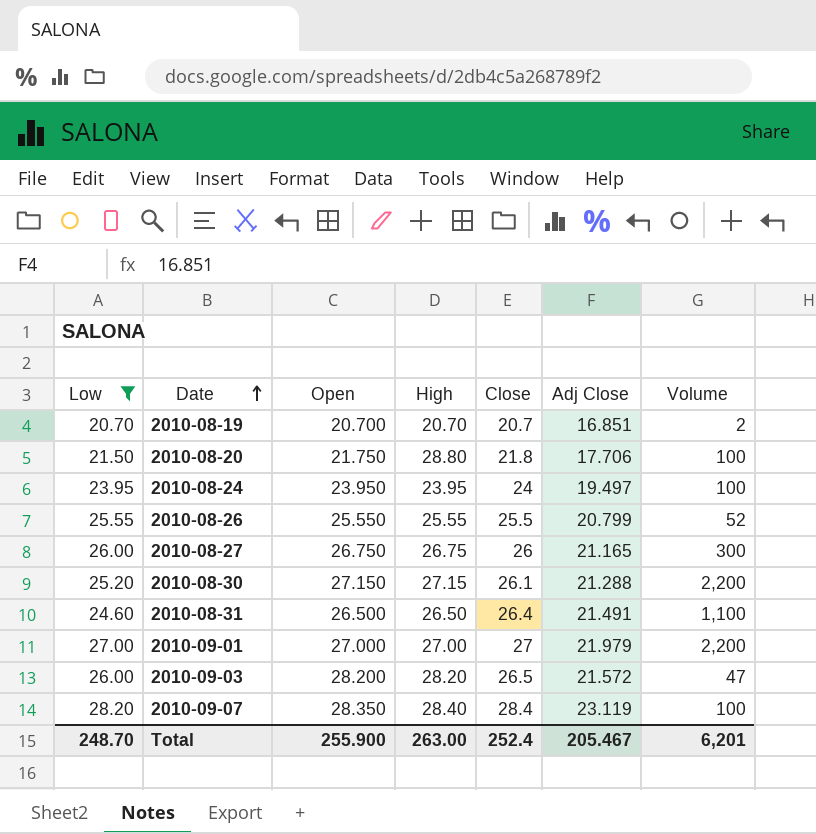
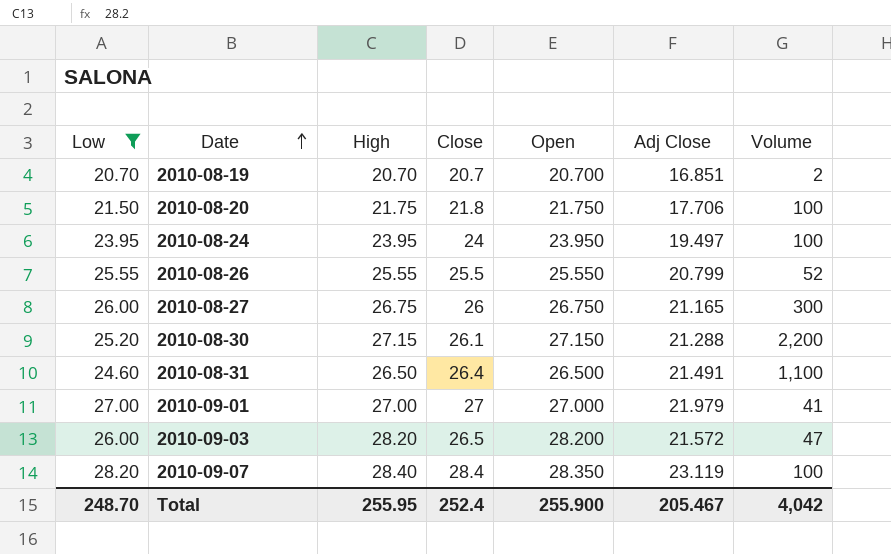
column Open | position: 3 -> 5
2010-08-20 | High: 28.80 -> 21.75
2010-09-01 | Volume: 2,200 -> 41
Total | High: 263.00 -> 255.95
Total | Volume: 6,201 -> 4,042

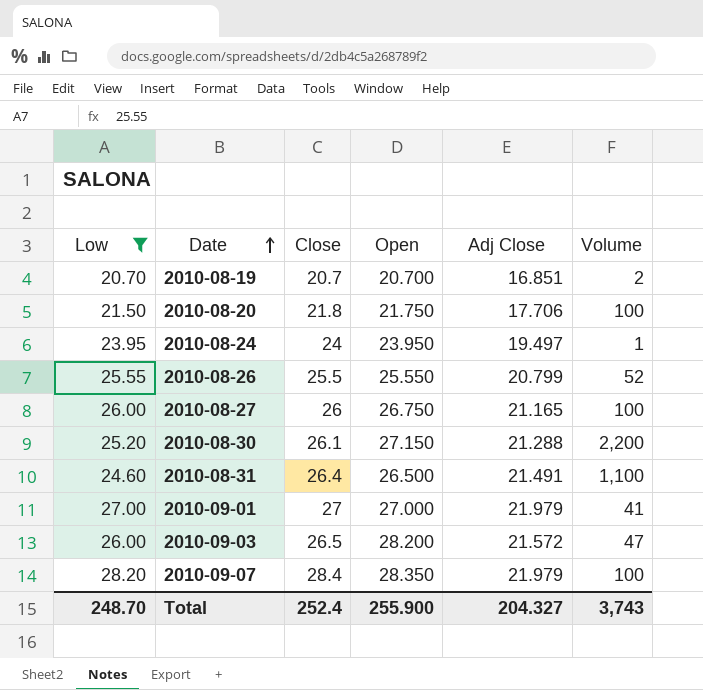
column High | position: 3 -> none
2010-08-24 | Volume: 100 -> 1
2010-08-27 | Volume: 300 -> 100
2010-09-07 | Adj Close: 23.119 -> 21.979
Total | Adj Close: 205.467 -> 204.327
Total | Volume: 4,042 -> 3,743

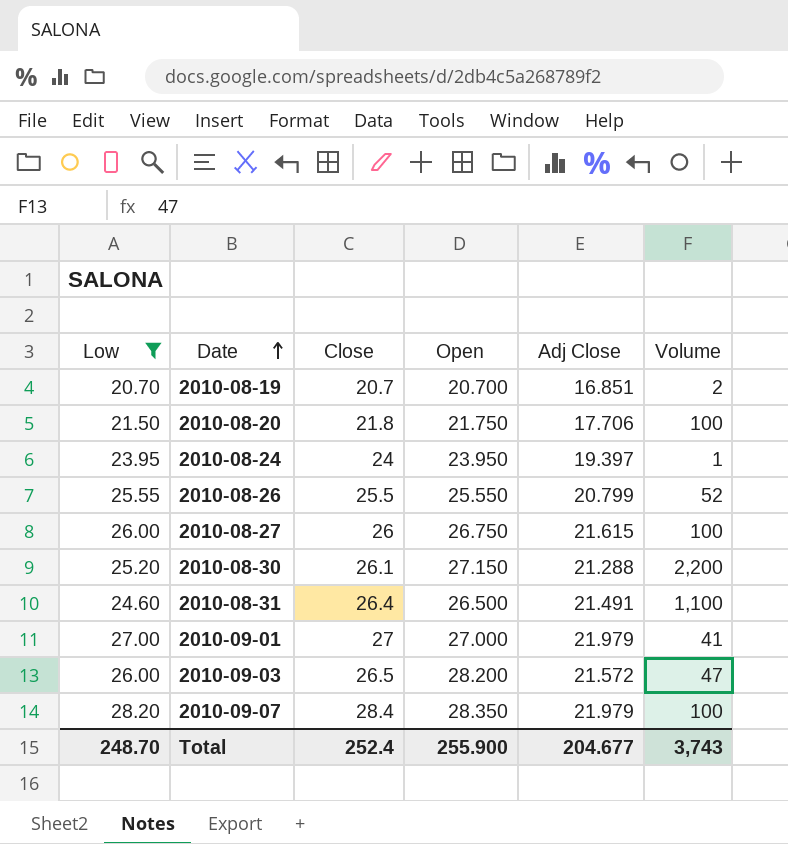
2010-08-24 | Adj Close: 19.497 -> 19.397
2010-08-27 | Adj Close: 21.165 -> 21.615
Total | Adj Close: 204.327 -> 204.677

